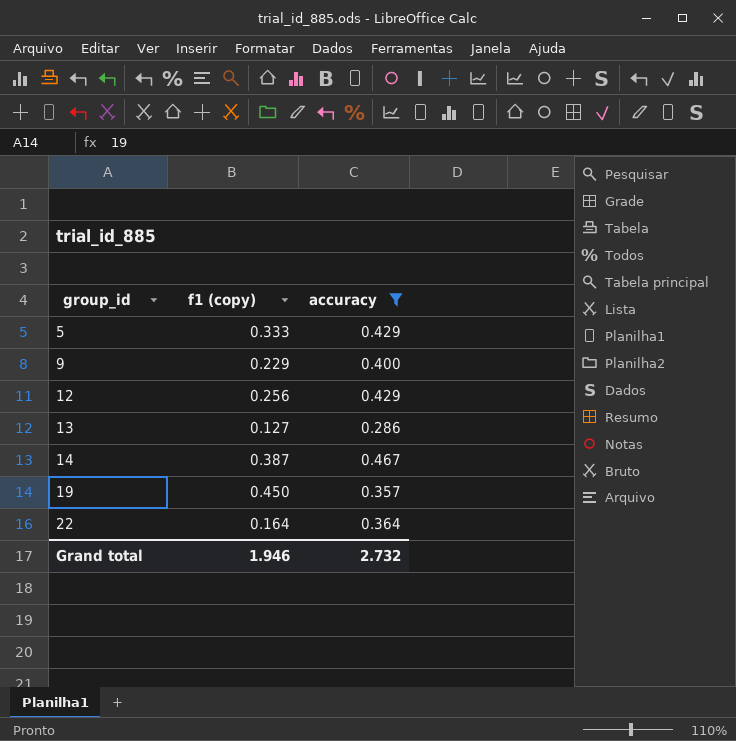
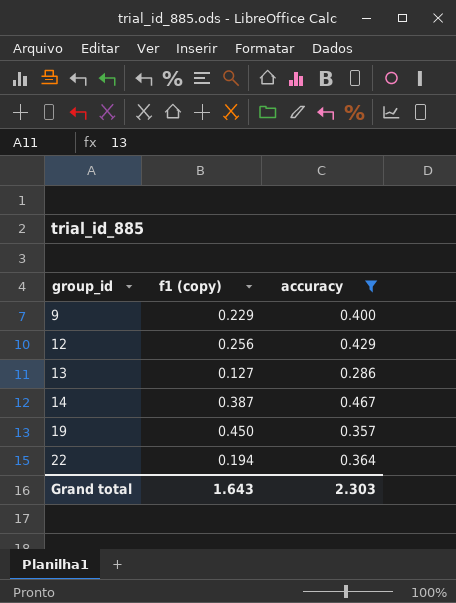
row 5: 0.333 | 0.429 -> none
22 | f1 (copy): 0.164 -> 0.194
Grand total | f1 (copy): 1.946 -> 1.643
Grand total | accuracy: 2.732 -> 2.303

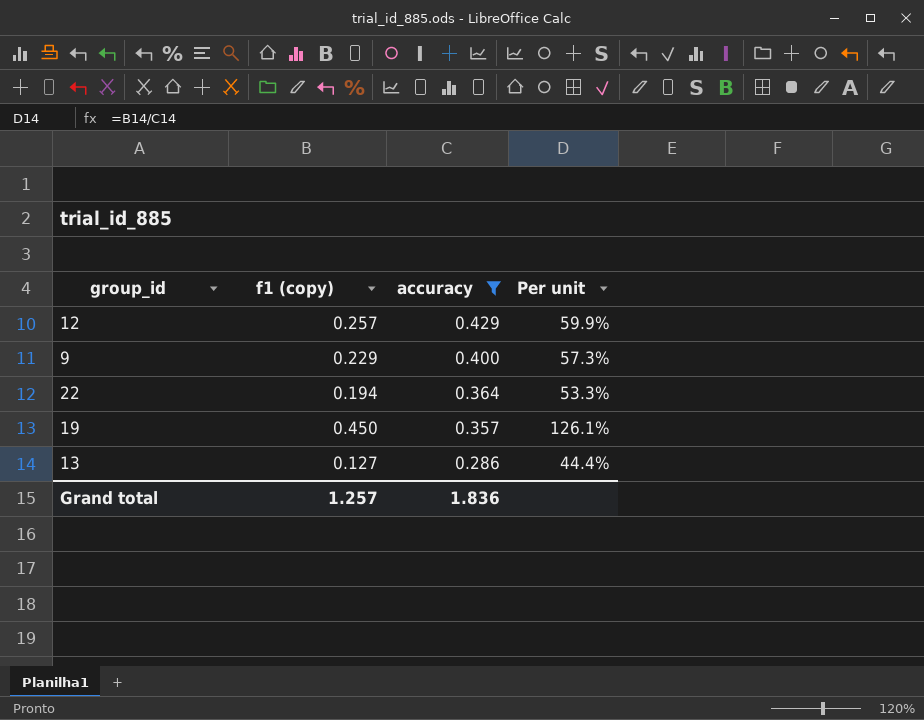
row order: group_id ascending -> accuracy descending
column Per unit | formula: none -> [f1 (copy)] / [accuracy]
row 14: 0.387 | 0.467 -> none
12 | f1 (copy): 0.256 -> 0.257
Grand total | f1 (copy): 1.643 -> 1.257
Grand total | accuracy: 2.303 -> 1.836

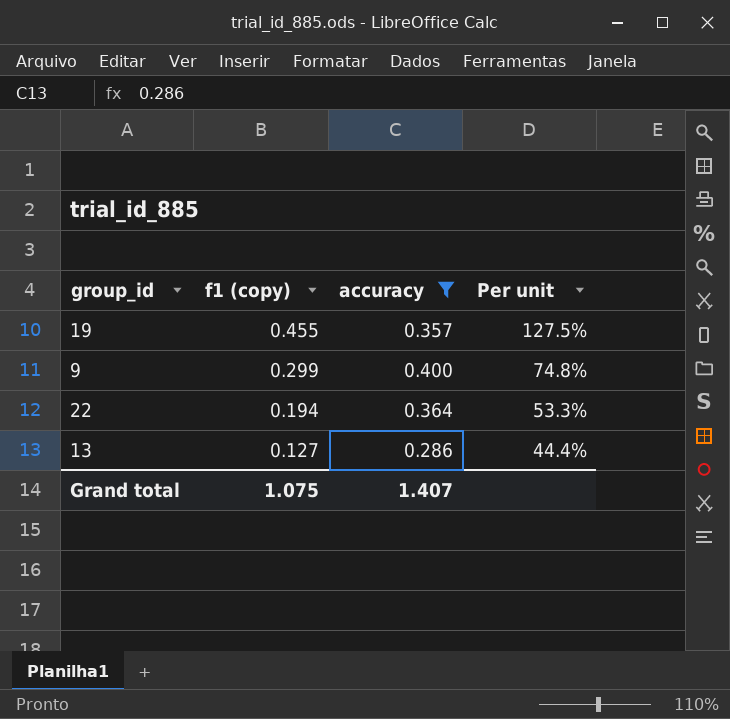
row order: accuracy descending -> f1 (copy) descending
row 12: 0.257 | 0.429 | 59.9% -> none
19 | f1 (copy): 0.450 -> 0.455
19 | Per unit: 126.1% -> 127.5%
9 | f1 (copy): 0.229 -> 0.299
9 | Per unit: 57.3% -> 74.8%
Grand total | f1 (copy): 1.257 -> 1.075
Grand total | accuracy: 1.836 -> 1.407

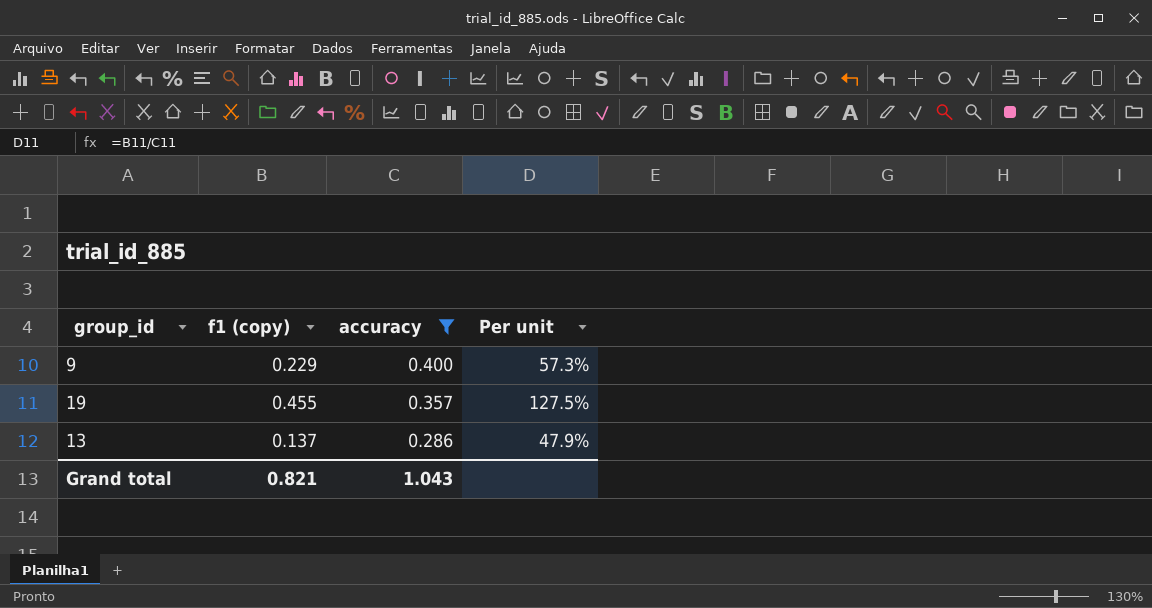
row order: f1 (copy) descending -> accuracy descending
row 22: 0.194 | 0.364 | 53.3% -> none
9 | f1 (copy): 0.299 -> 0.229
9 | Per unit: 74.8% -> 57.3%
13 | f1 (copy): 0.127 -> 0.137
13 | Per unit: 44.4% -> 47.9%
Grand total | f1 (copy): 1.075 -> 0.821
Grand total | accuracy: 1.407 -> 1.043

